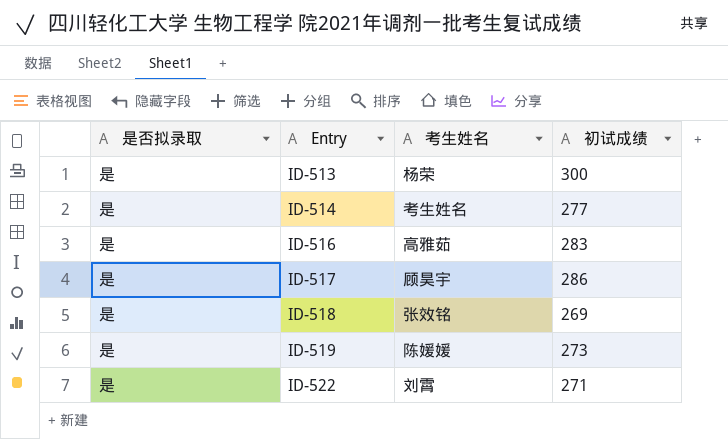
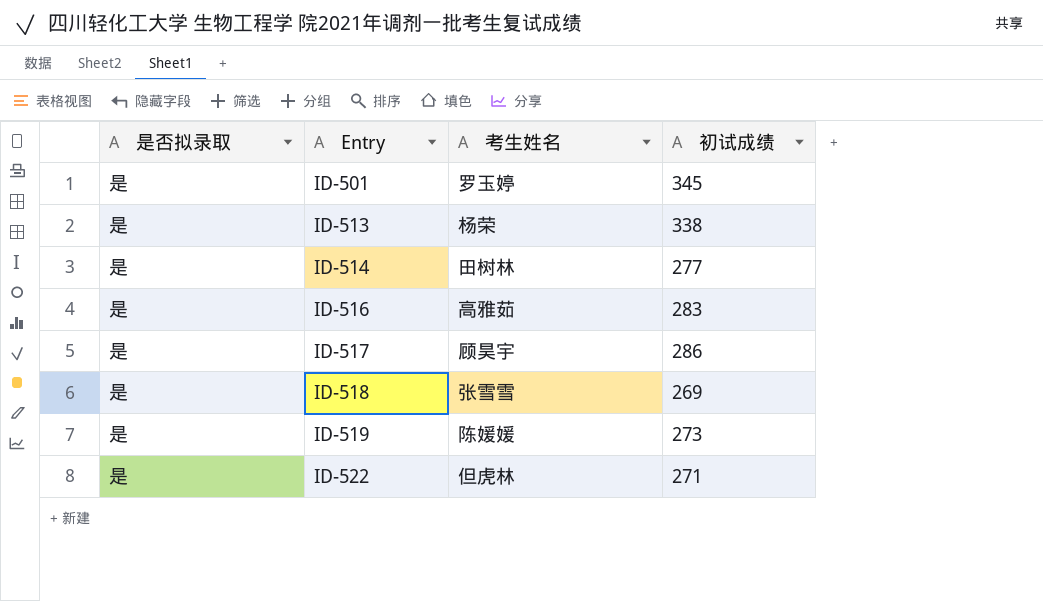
row ID-501: none -> 是 | 罗玉婷 | 345
ID-513 | 初试成绩: 300 -> 338
ID-514 | 考生姓名: 考生姓名 -> 田树林
ID-518 | 考生姓名: 张效铭 -> 张雪雪
ID-522 | 考生姓名: 刘霄 -> 但虎林

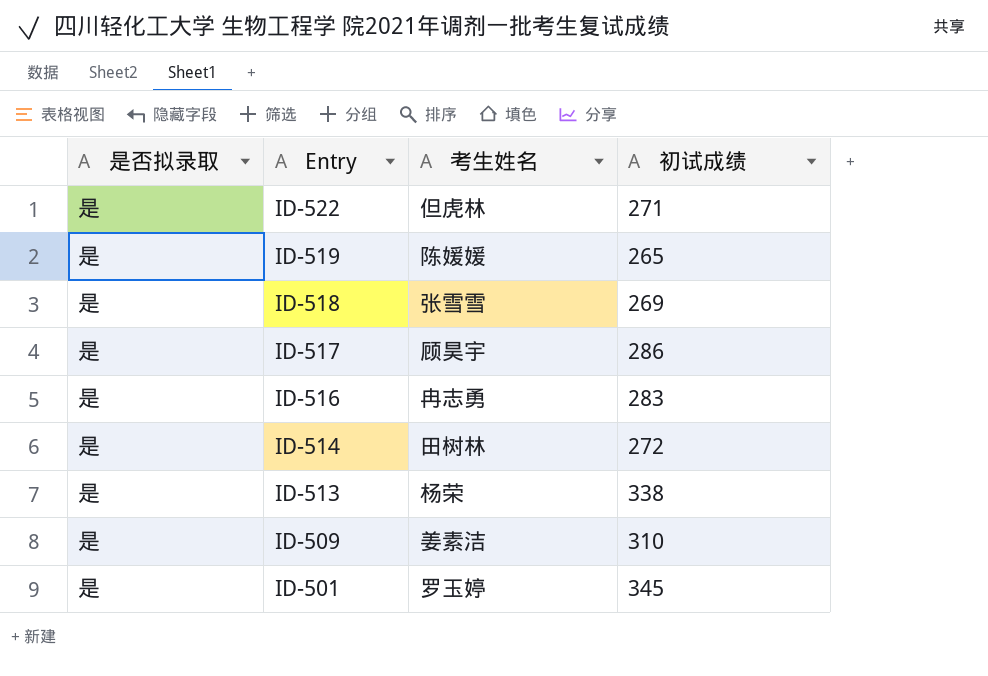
row order: Entry ascending -> Entry descending
ID-519 | 初试成绩: 273 -> 265
ID-516 | 考生姓名: 高雅茹 -> 冉志勇
ID-514 | 初试成绩: 277 -> 272
row ID-509: none -> 是 | 姜素洁 | 310

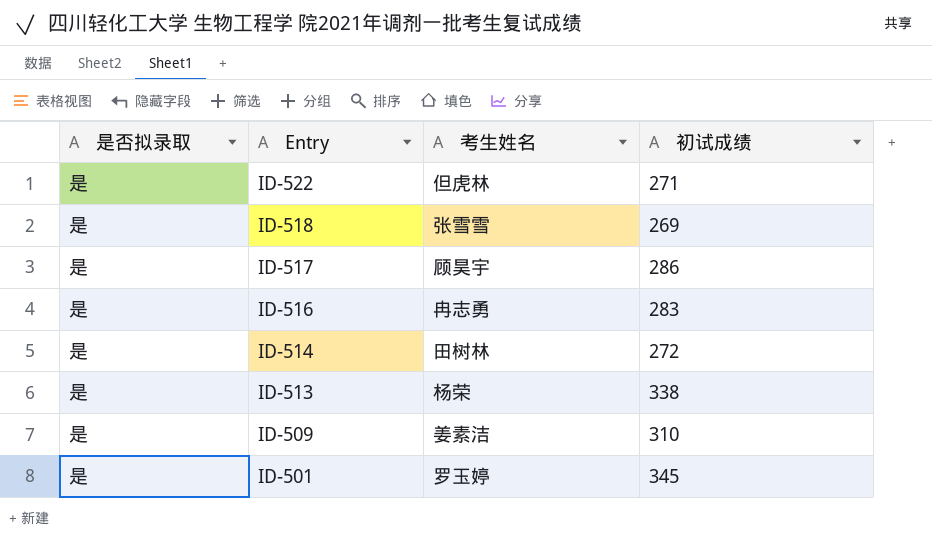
row ID-519: 是 | 陈媛媛 | 265 -> none

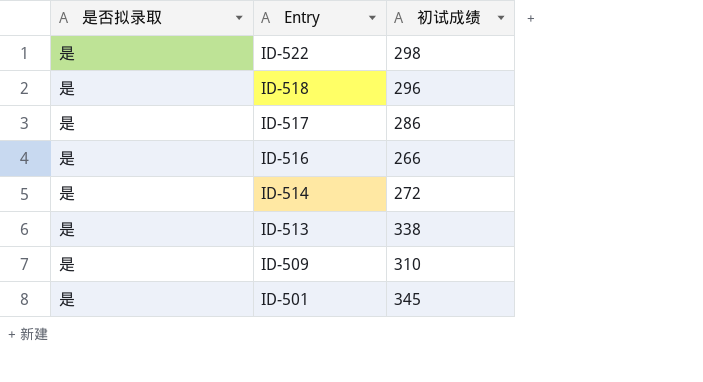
column 考生姓名 | position: 3 -> none
ID-522 | 初试成绩: 271 -> 298
ID-518 | 初试成绩: 269 -> 296
ID-516 | 初试成绩: 283 -> 266

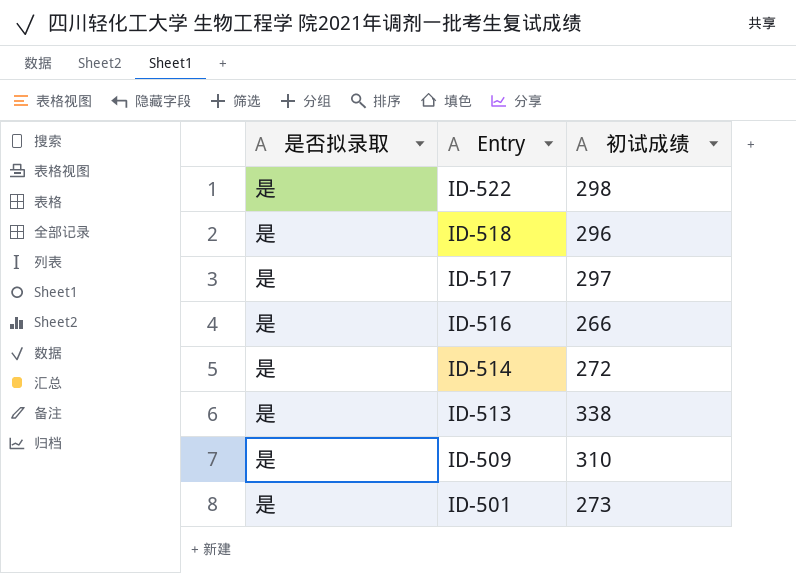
ID-517 | 初试成绩: 286 -> 297
ID-501 | 初试成绩: 345 -> 273

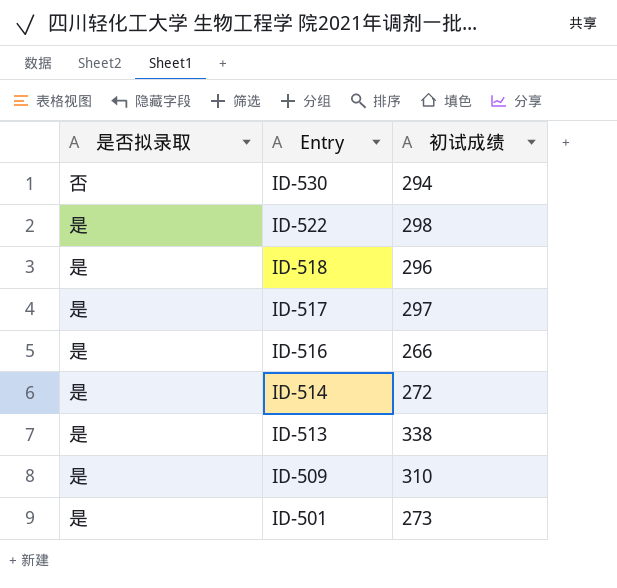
row ID-530: none -> 否 | 294

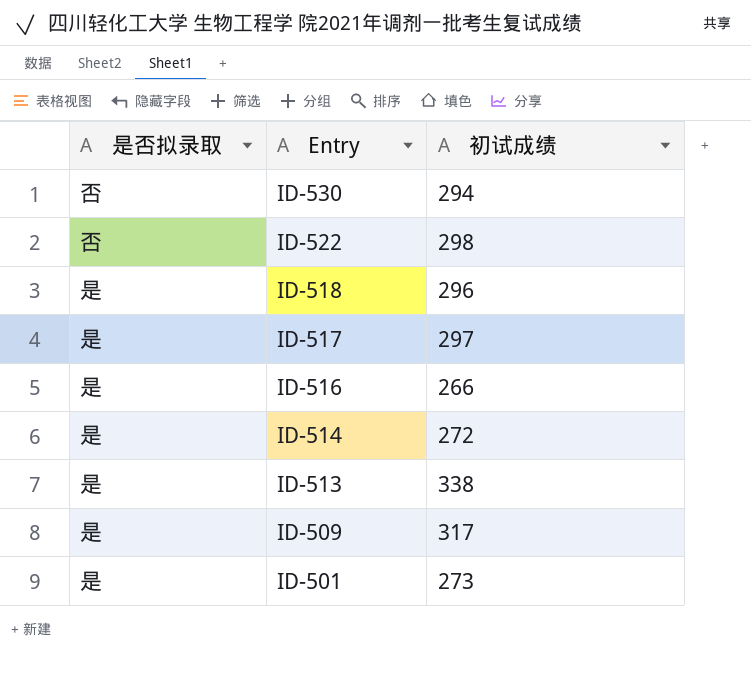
ID-522 | 是否拟录取: 是 -> 否
ID-509 | 初试成绩: 310 -> 317

